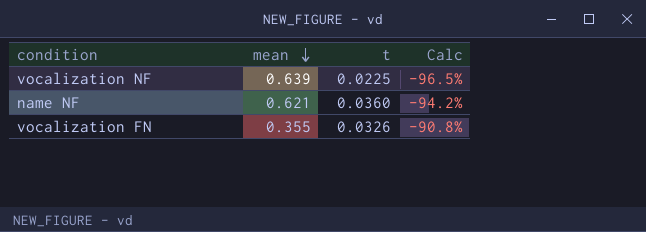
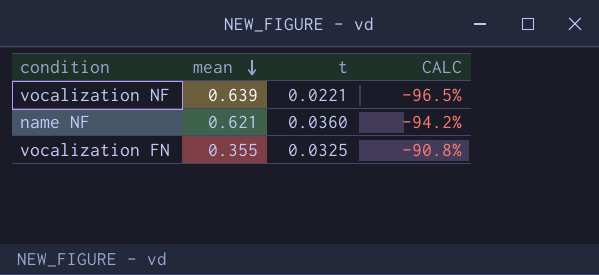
column name: Calc -> CALC
vocalization NF | t: 0.0225 -> 0.0221
vocalization FN | t: 0.0326 -> 0.0325

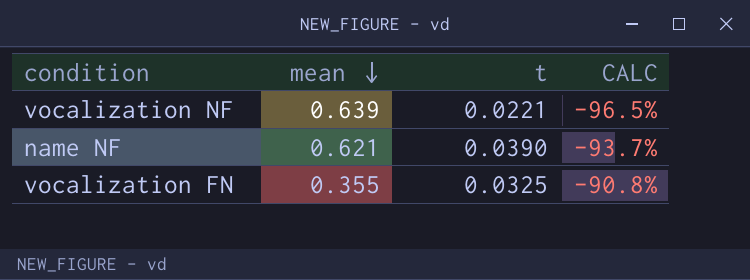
name NF | t: 0.0360 -> 0.0390
name NF | CALC: -94.2% -> -93.7%

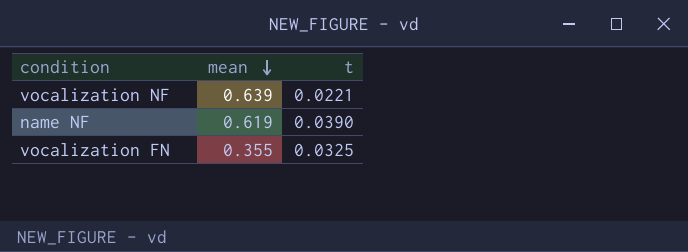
column CALC | formula: ([t] - [mean]) / [mean] -> none
name NF | mean: 0.621 -> 0.619

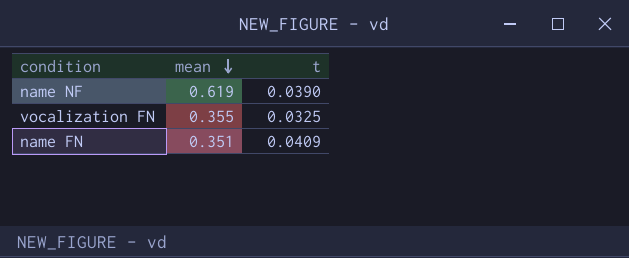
row vocalization NF: 0.639 | 0.0221 -> none
row name FN: none -> 0.351 | 0.0409

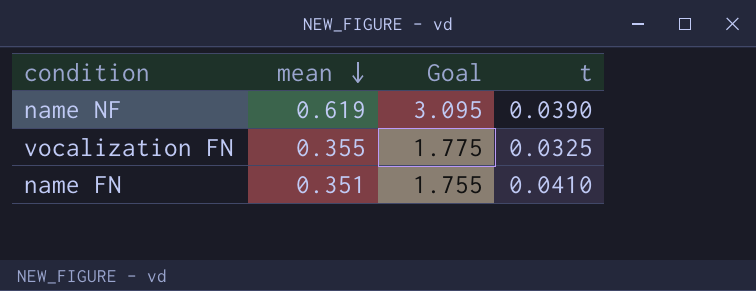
column Goal | formula: none -> [mean] * 5
name FN | t: 0.0409 -> 0.0410

